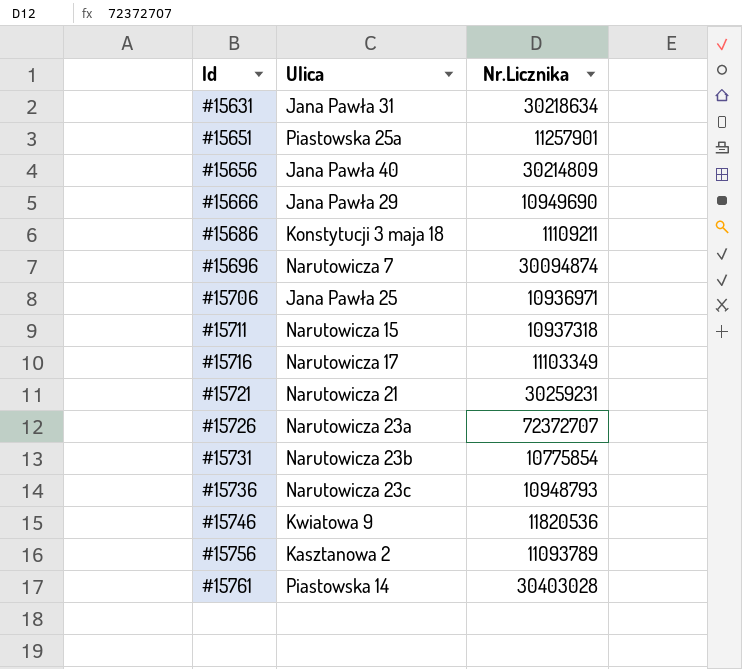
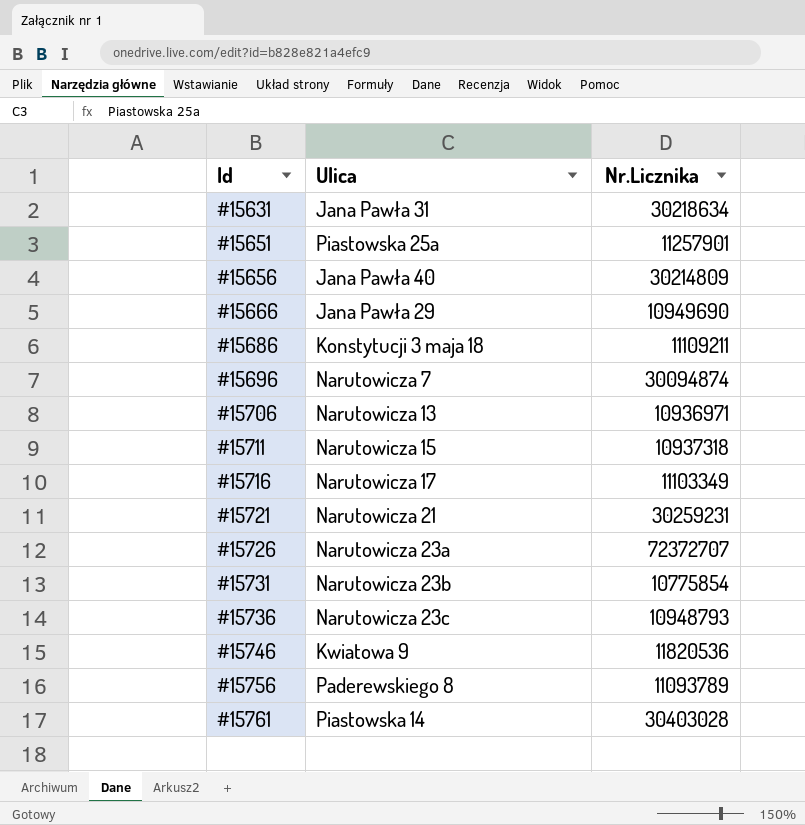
#15706 | Ulica: Jana Pawła 25 -> Narutowicza 13
#15756 | Ulica: Kasztanowa 2 -> Paderewskiego 8

